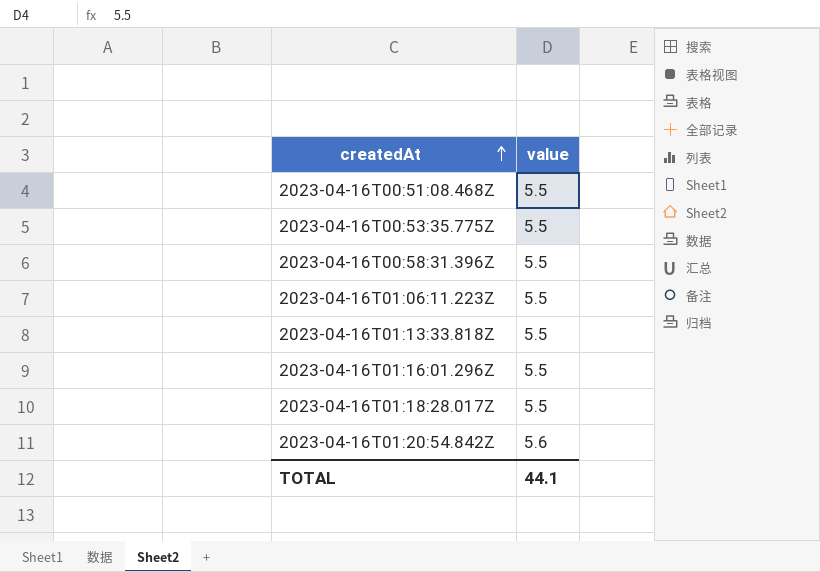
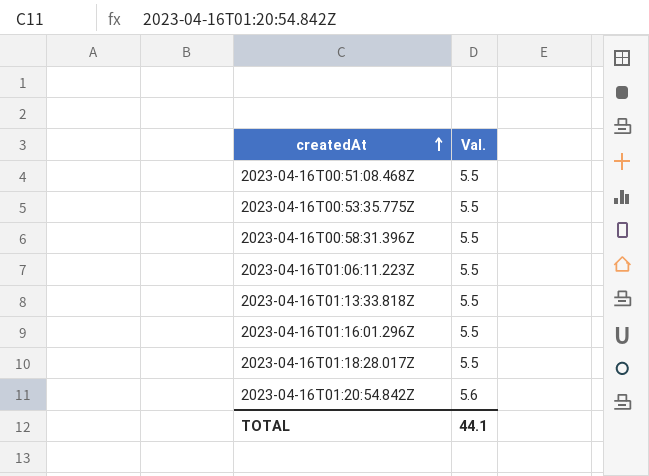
column name: value -> Val.

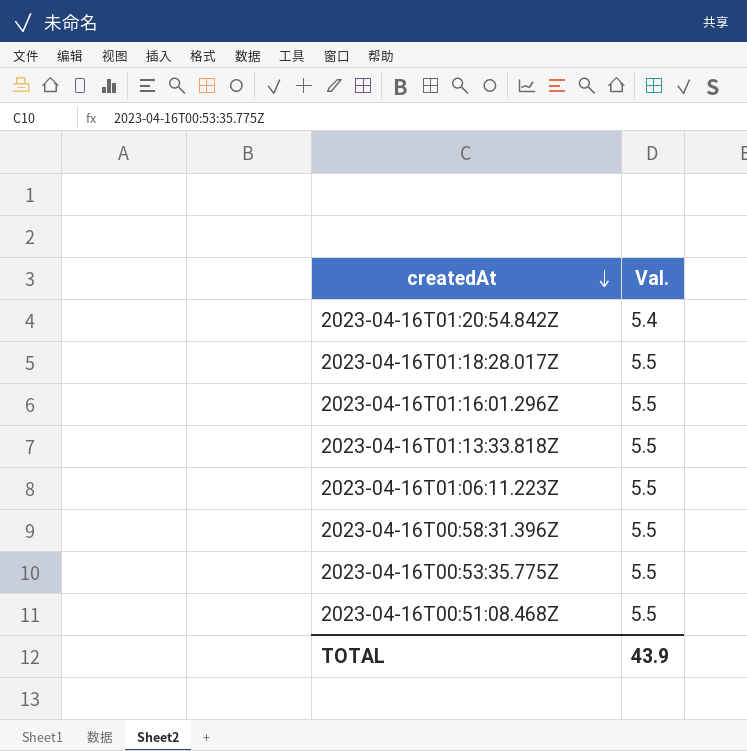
row order: createdAt ascending -> createdAt descending
2023-04-16T01:20:54.842Z | Val.: 5.6 -> 5.4
TOTAL | Val.: 44.1 -> 43.9

